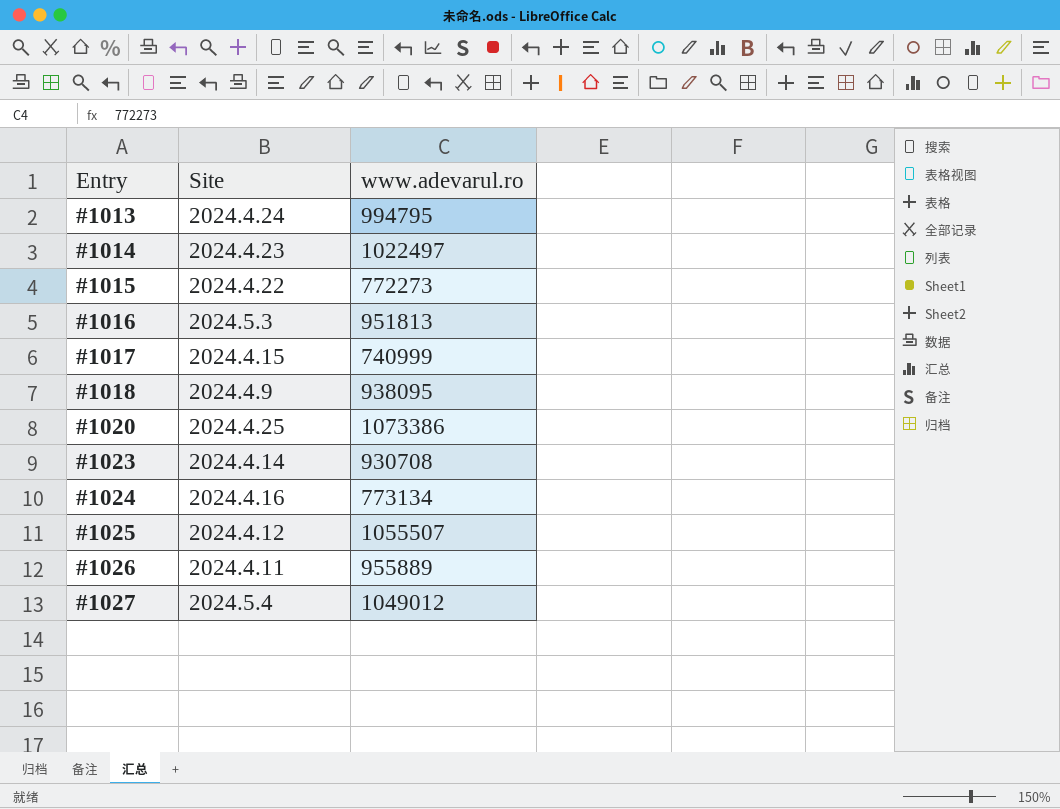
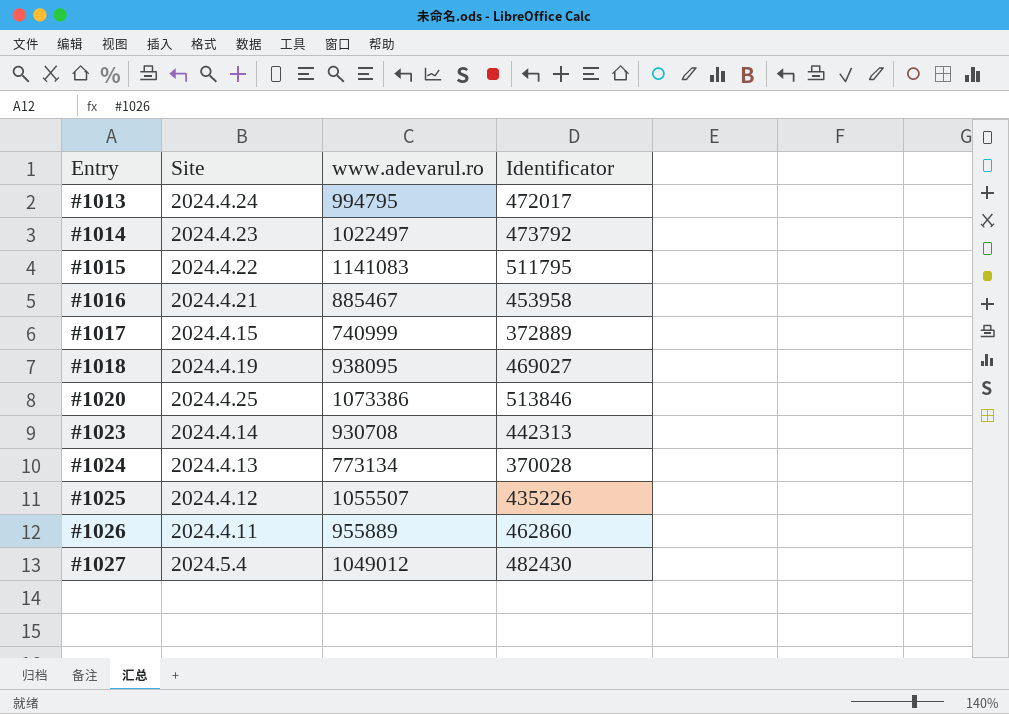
column Identificator | position: none -> 4
#1015 | www.adevarul.ro: 772273 -> 1141083
#1016 | Site: 2024.5.3 -> 2024.4.21
#1016 | www.adevarul.ro: 951813 -> 885467
#1018 | Site: 2024.4.9 -> 2024.4.19
#1024 | Site: 2024.4.16 -> 2024.4.13

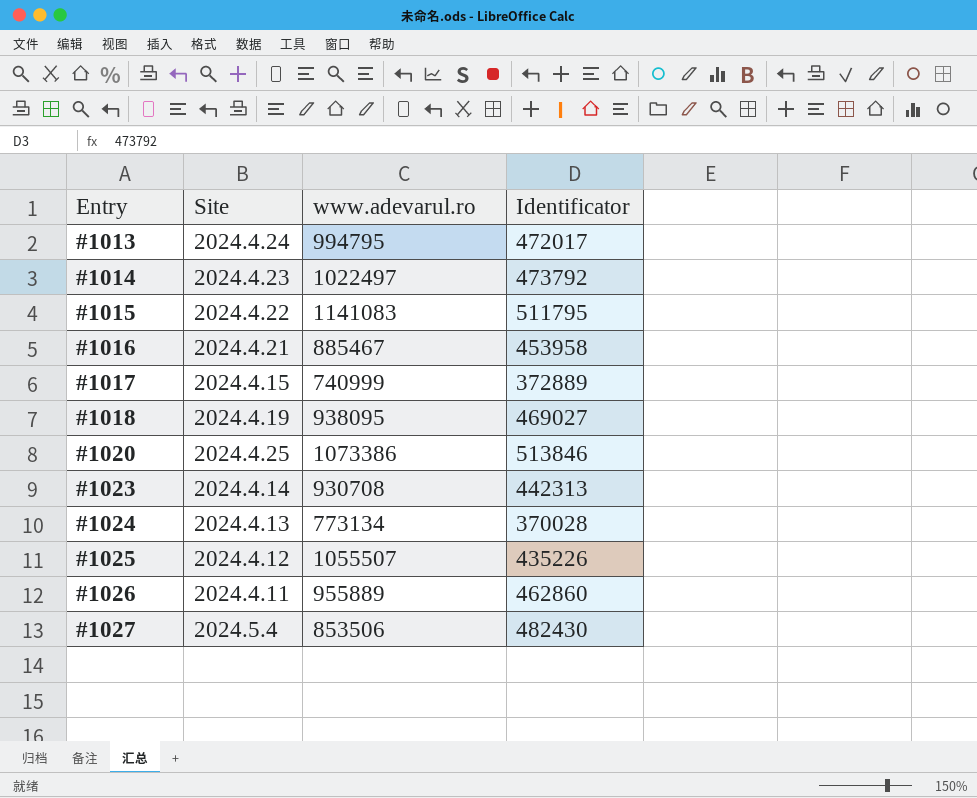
#1027 | www.adevarul.ro: 1049012 -> 853506

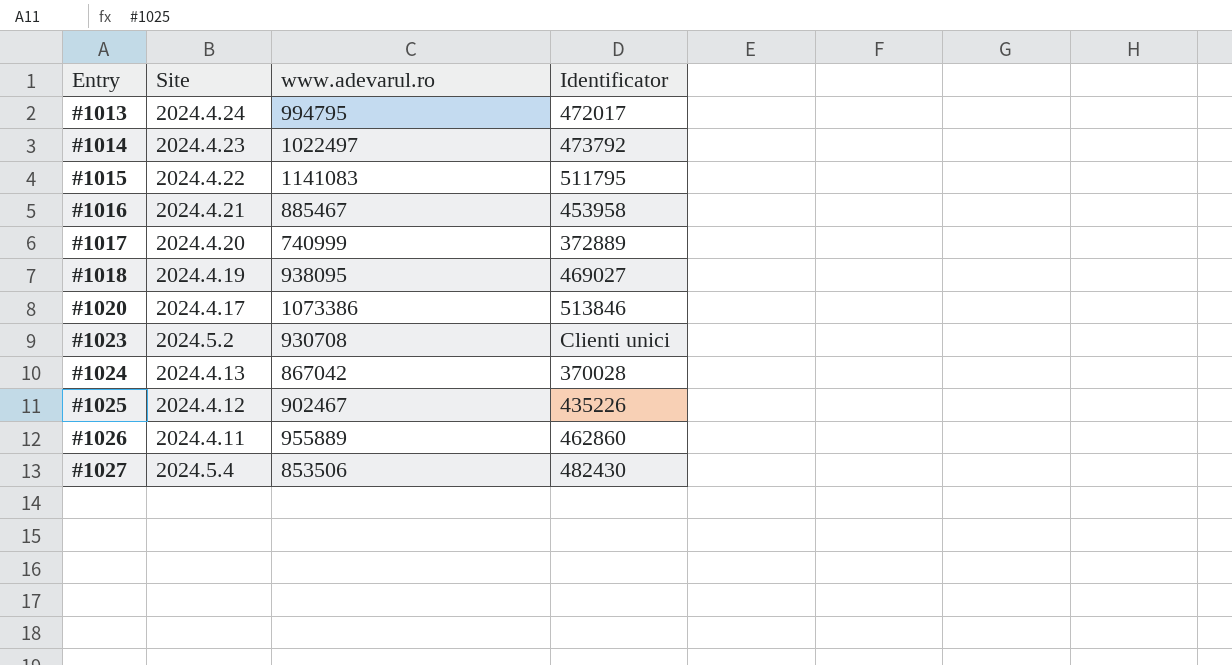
#1017 | Site: 2024.4.15 -> 2024.4.20
#1020 | Site: 2024.4.25 -> 2024.4.17
#1023 | Site: 2024.4.14 -> 2024.5.2
#1023 | Identificator: 442313 -> Clienti unici
#1024 | www.adevarul.ro: 773134 -> 867042
#1025 | www.adevarul.ro: 1055507 -> 902467

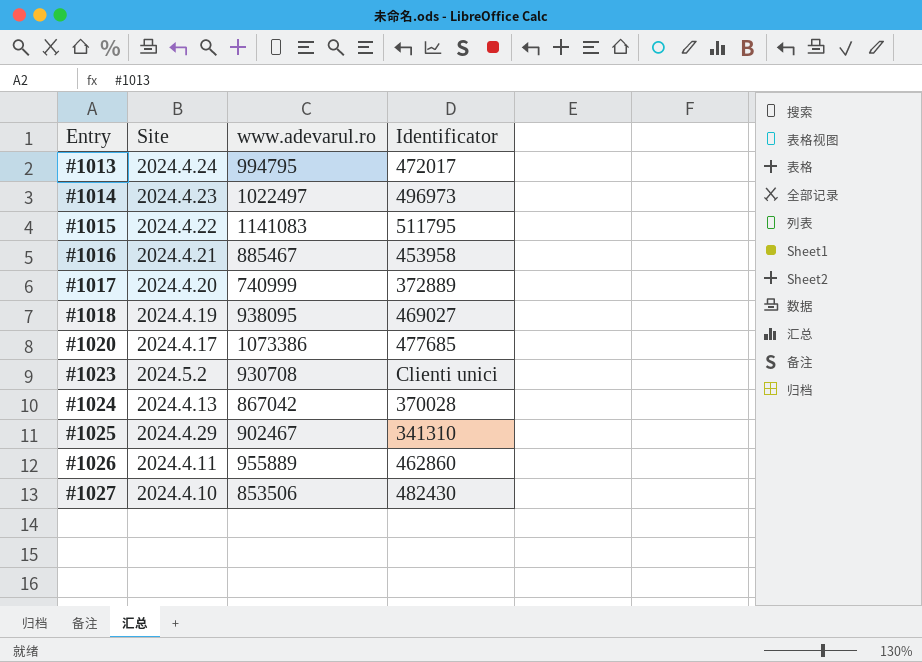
#1014 | Identificator: 473792 -> 496973
#1020 | Identificator: 513846 -> 477685
#1025 | Site: 2024.4.12 -> 2024.4.29
#1025 | Identificator: 435226 -> 341310
#1027 | Site: 2024.5.4 -> 2024.4.10

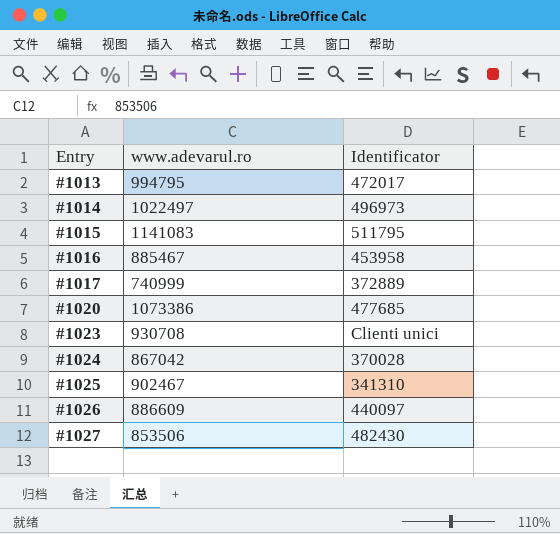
column Site | position: 2 -> none
row #1018: 2024.4.19 | 938095 | 469027 -> none
#1026 | www.adevarul.ro: 955889 -> 886609
#1026 | Identificator: 462860 -> 440097

